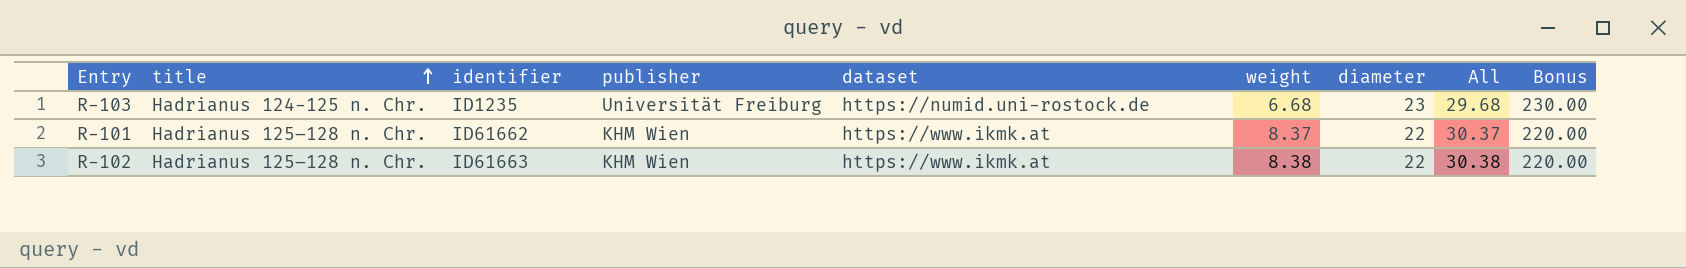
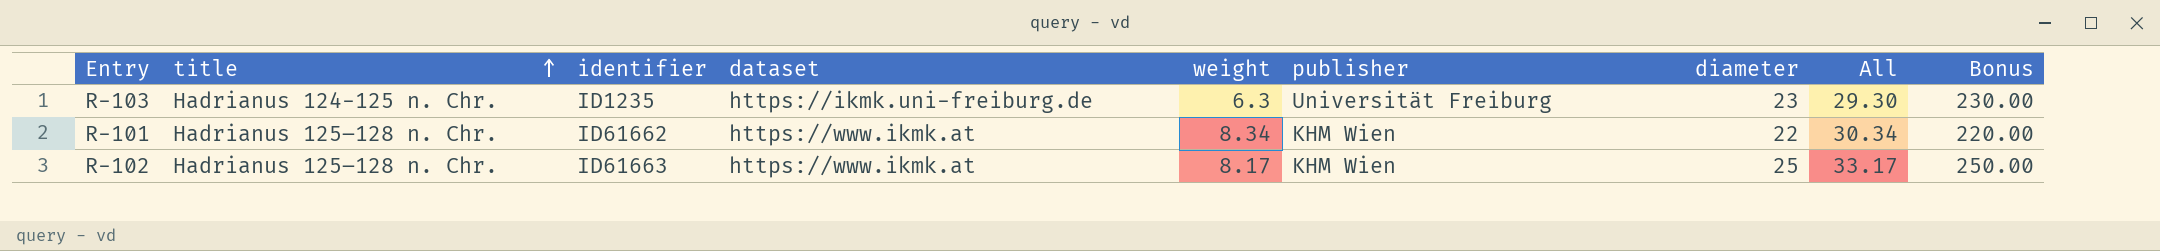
column publisher | position: 4 -> 6
R-103 | dataset: https://numid.uni-rostock.de -> https://ikmk.uni-freiburg.de
R-103 | weight: 6.68 -> 6.3
R-103 | All: 29.68 -> 29.30
R-101 | weight: 8.37 -> 8.34
R-101 | All: 30.37 -> 30.34
R-102 | weight: 8.38 -> 8.17
R-102 | diameter: 22 -> 25
R-102 | All: 30.38 -> 33.17
R-102 | Bonus: 220.00 -> 250.00

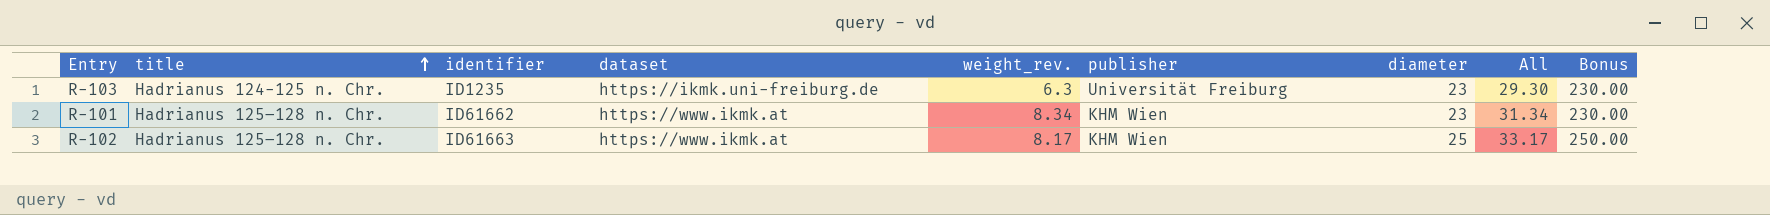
column name: weight -> weight_rev.
R-101 | diameter: 22 -> 23
R-101 | All: 30.34 -> 31.34
R-101 | Bonus: 220.00 -> 230.00

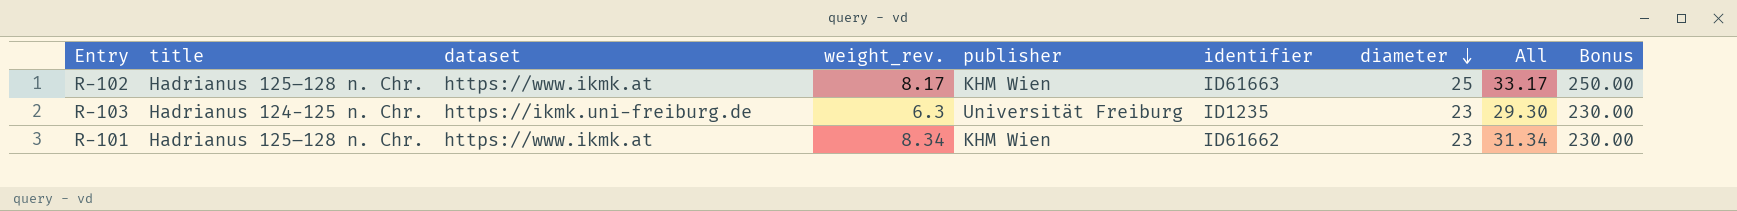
row order: title ascending -> diameter descending
column identifier | position: 3 -> 6

